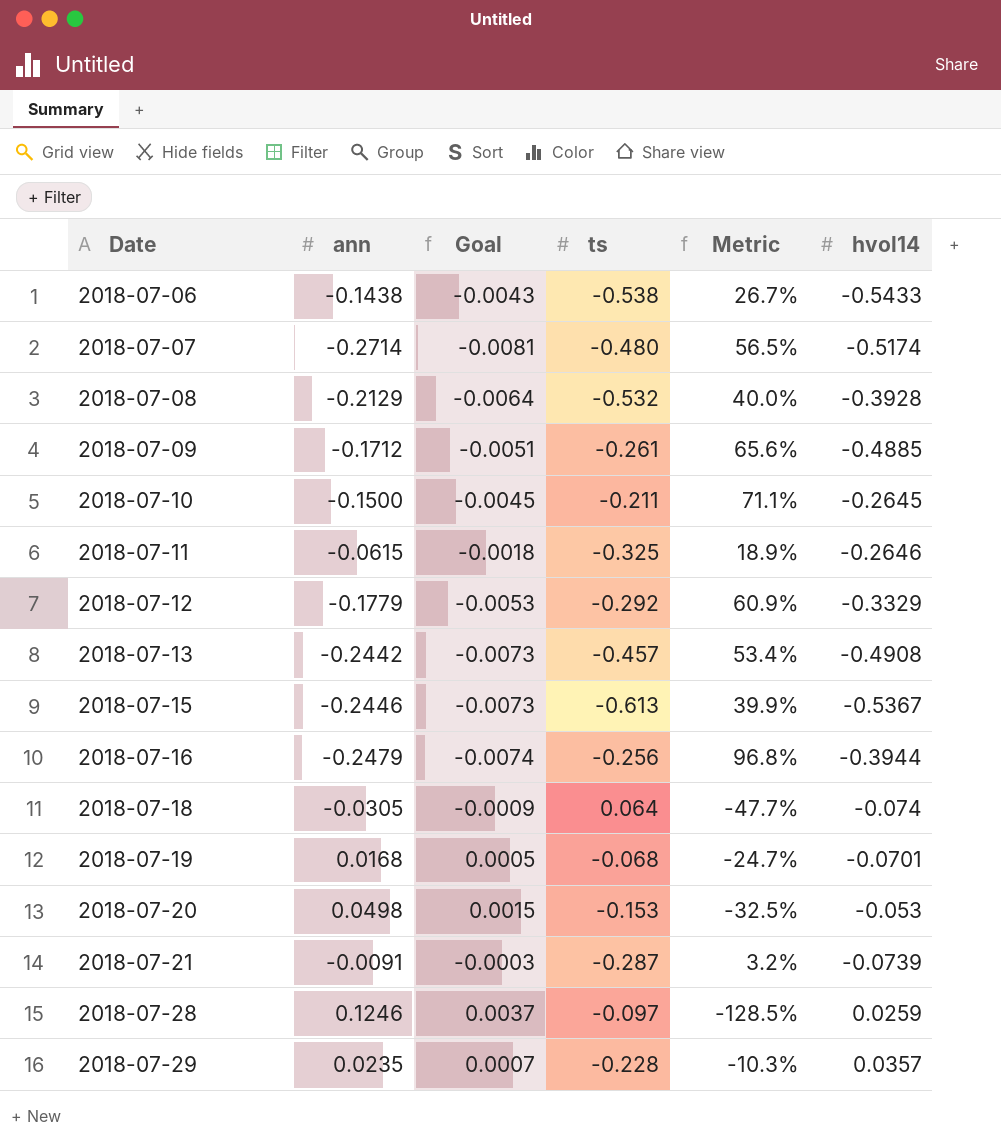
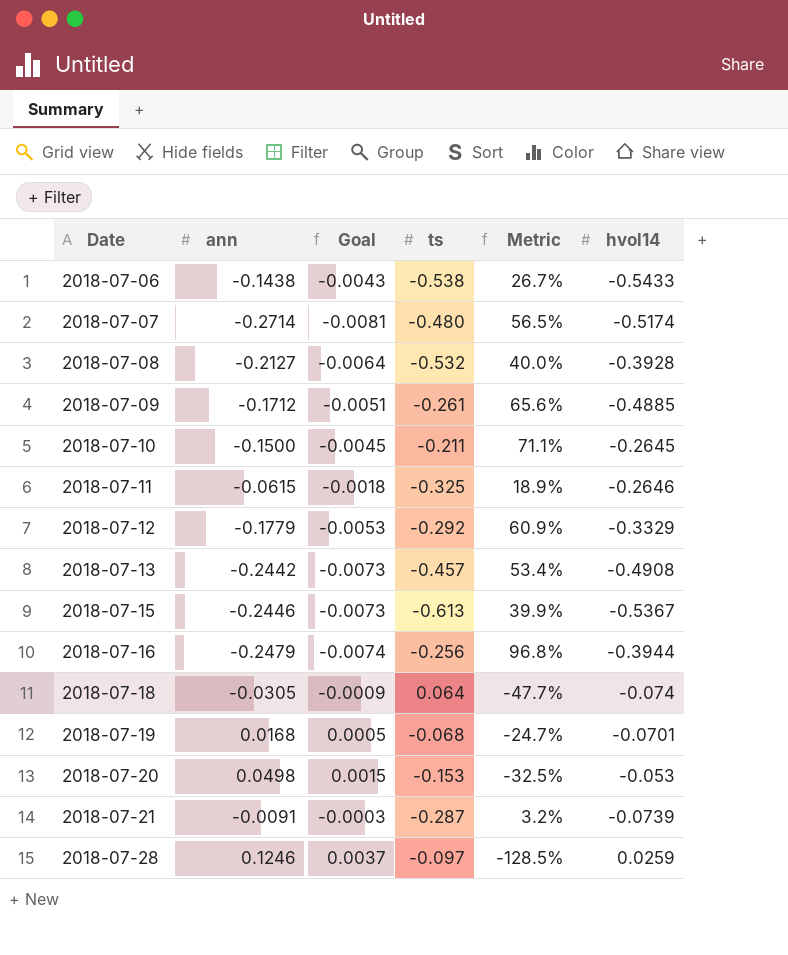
row 2018-07-29: 0.0235 | 0.0007 | -0.228 | -10.3% | 0.0357 -> none
2018-07-08 | ann: -0.2129 -> -0.2127

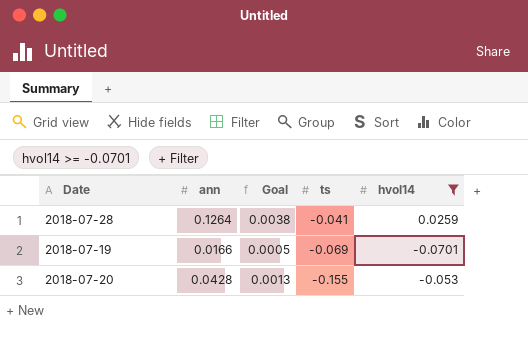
filter: none -> hvol14 >= -0.0701
row order: Date ascending -> ts descending
column Metric | formula: [ann] / [ts] -> none
2018-07-28 | ann: 0.1246 -> 0.1264
2018-07-28 | Goal: 0.0037 -> 0.0038
2018-07-28 | ts: -0.097 -> -0.041
2018-07-19 | ann: 0.0168 -> 0.0166
2018-07-19 | ts: -0.068 -> -0.069
2018-07-20 | ann: 0.0498 -> 0.0428
2018-07-20 | Goal: 0.0015 -> 0.0013
2018-07-20 | ts: -0.153 -> -0.155

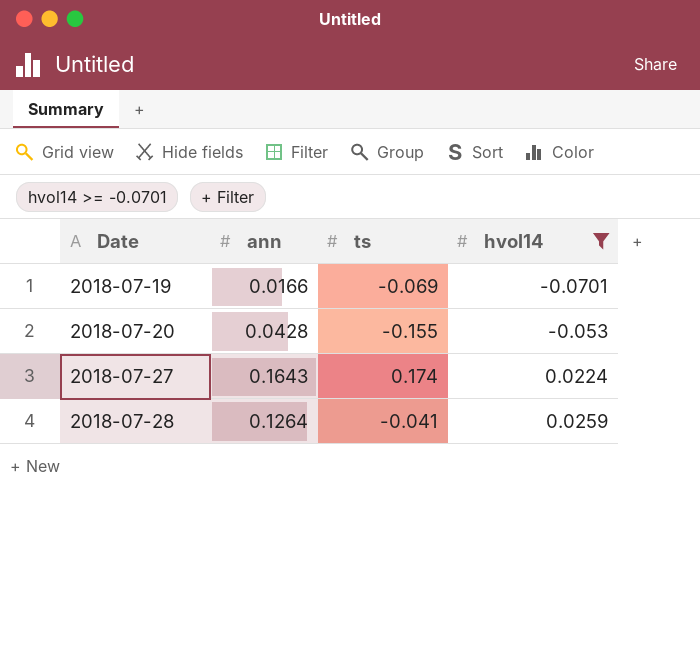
row order: ts descending -> Date ascending
column Goal | formula: [ann] * 0.03 -> none
row 2018-07-27: none -> 0.1643 | 0.174 | 0.0224

